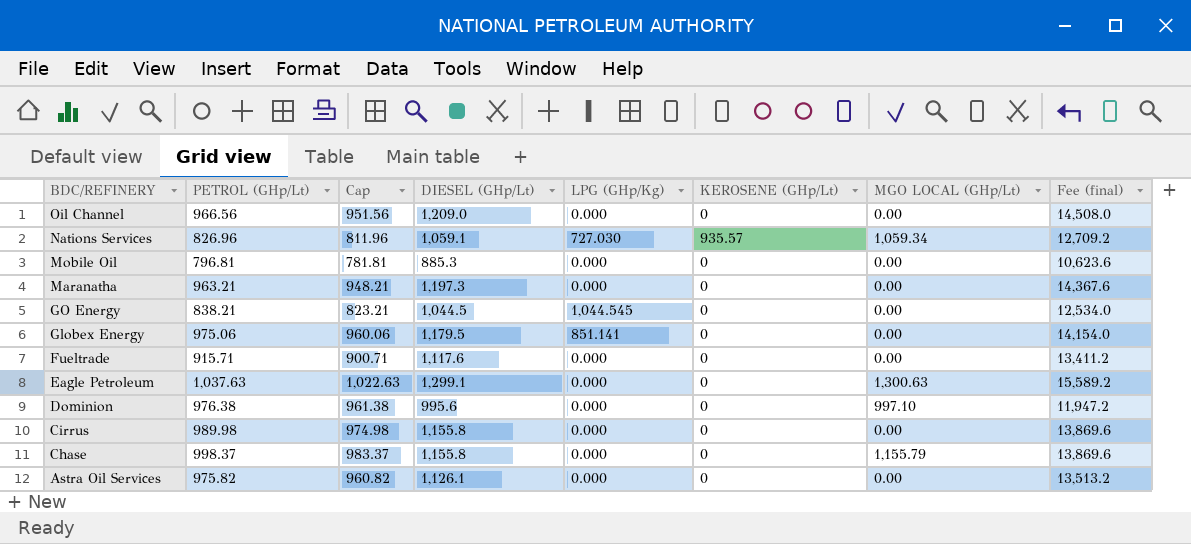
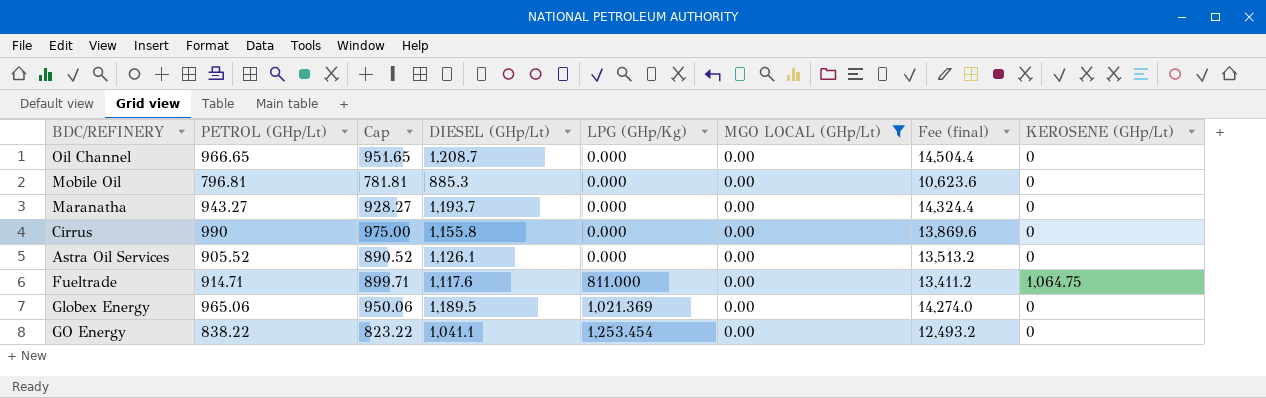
filter: none -> MGO LOCAL (GHp/Lt) = 0.00
row order: BDC/REFINERY descending -> LPG (GHp/Kg) ascending
column KEROSENE (GHp/Lt) | position: 6 -> 8
Oil Channel | PETROL (GHp/Lt): 966.56 -> 966.65
Oil Channel | Cap: 951.56 -> 951.65
Oil Channel | DIESEL (GHp/Lt): 1,209.0 -> 1,208.7
Oil Channel | Fee (final): 14,508.0 -> 14,504.4
Maranatha | PETROL (GHp/Lt): 963.21 -> 943.27
Maranatha | Cap: 948.21 -> 928.27
Maranatha | DIESEL (GHp/Lt): 1,197.3 -> 1,193.7
Maranatha | Fee (final): 14,367.6 -> 14,324.4
Cirrus | PETROL (GHp/Lt): 989.98 -> 990
Cirrus | Cap: 974.98 -> 975.00
Astra Oil Services | PETROL (GHp/Lt): 975.82 -> 905.52
Astra Oil Services | Cap: 960.82 -> 890.52
Fueltrade | PETROL (GHp/Lt): 915.71 -> 914.71
Fueltrade | Cap: 900.71 -> 899.71
Fueltrade | LPG (GHp/Kg): 0.000 -> 811.000
Fueltrade | KEROSENE (GHp/Lt): 0 -> 1,064.75
Globex Energy | PETROL (GHp/Lt): 975.06 -> 965.06
Globex Energy | Cap: 960.06 -> 950.06
Globex Energy | DIESEL (GHp/Lt): 1,179.5 -> 1,189.5
Globex Energy | LPG (GHp/Kg): 851.141 -> 1,021.369
Globex Energy | Fee (final): 14,154.0 -> 14,274.0
GO Energy | PETROL (GHp/Lt): 838.21 -> 838.22
GO Energy | Cap: 823.21 -> 823.22
GO Energy | DIESEL (GHp/Lt): 1,044.5 -> 1,041.1
GO Energy | LPG (GHp/Kg): 1,044.545 -> 1,253.454
GO Energy | Fee (final): 12,534.0 -> 12,493.2

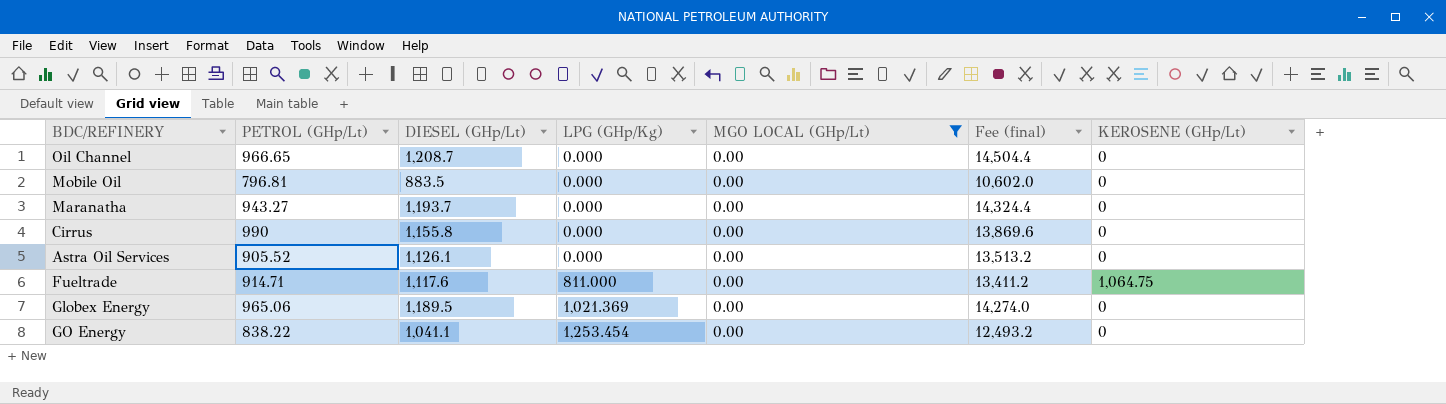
column Cap | formula: [PETROL (GHp/Lt)] - 15 -> none
Mobile Oil | DIESEL (GHp/Lt): 885.3 -> 883.5
Mobile Oil | Fee (final): 10,623.6 -> 10,602.0

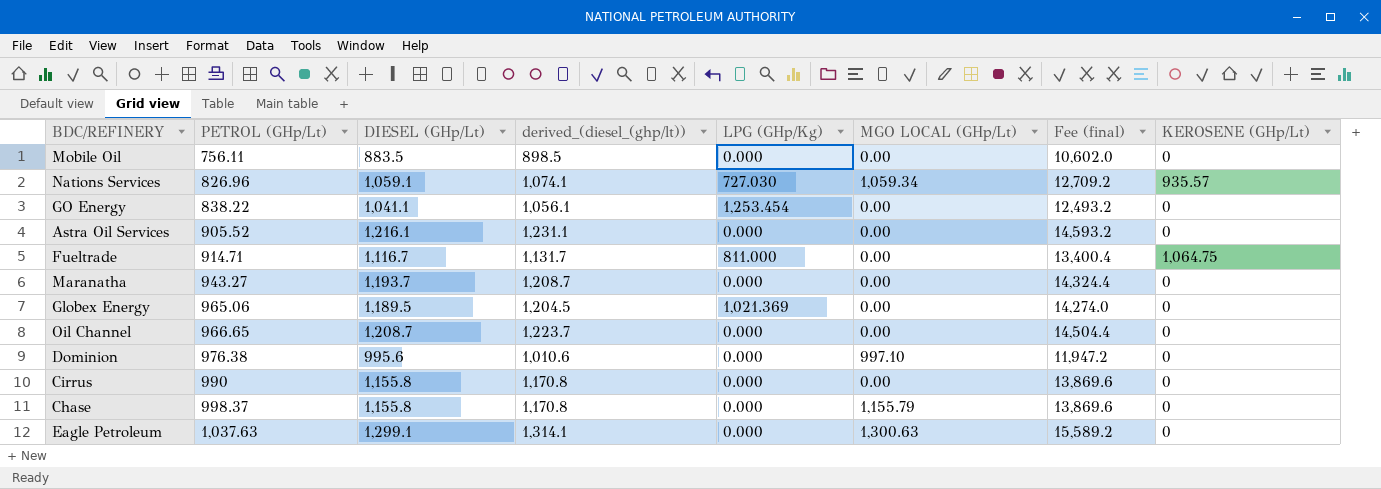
filter: MGO LOCAL (GHp/Lt) = 0.00 -> none
row order: LPG (GHp/Kg) ascending -> PETROL (GHp/Lt) ascending
column derived_(diesel_(ghp/lt)) | formula: none -> [DIESEL (GHp/Lt)] + 15
Mobile Oil | PETROL (GHp/Lt): 796.81 -> 756.11
Astra Oil Services | DIESEL (GHp/Lt): 1,126.1 -> 1,216.1
Astra Oil Services | Fee (final): 13,513.2 -> 14,593.2
Fueltrade | DIESEL (GHp/Lt): 1,117.6 -> 1,116.7
Fueltrade | Fee (final): 13,411.2 -> 13,400.4

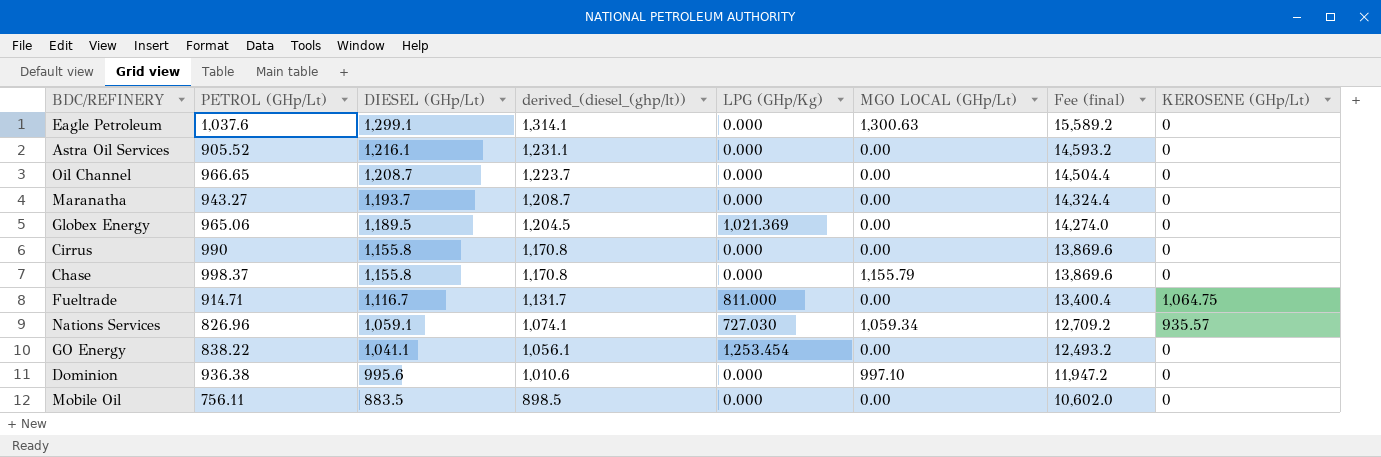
row order: PETROL (GHp/Lt) ascending -> DIESEL (GHp/Lt) descending
Eagle Petroleum | PETROL (GHp/Lt): 1,037.63 -> 1,037.6
Dominion | PETROL (GHp/Lt): 976.38 -> 936.38

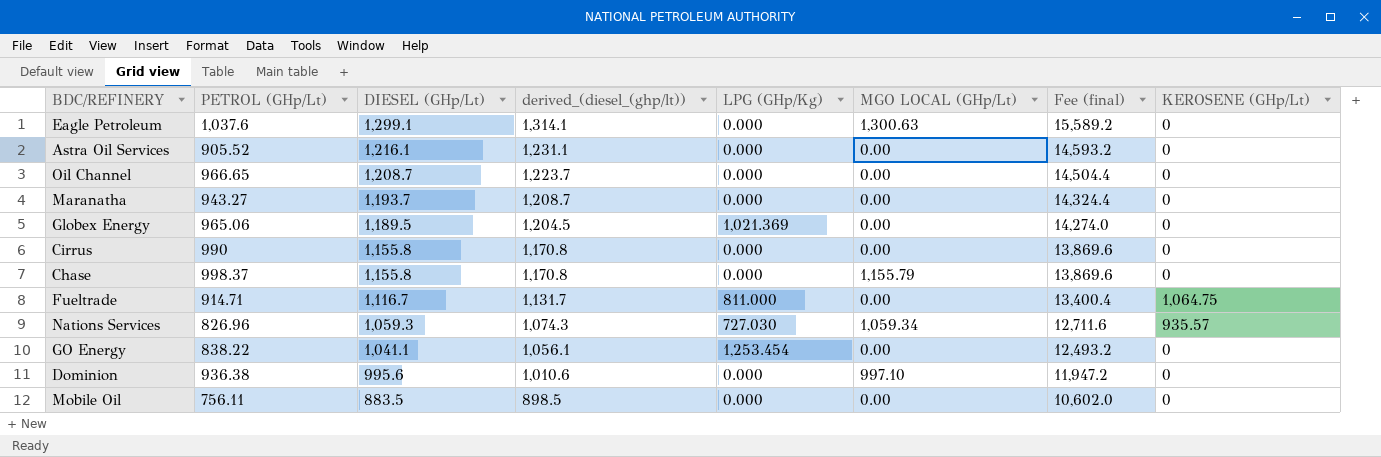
Nations Services | DIESEL (GHp/Lt): 1,059.1 -> 1,059.3
Nations Services | derived_(diesel_(ghp/lt)): 1,074.1 -> 1,074.3
Nations Services | Fee (final): 12,709.2 -> 12,711.6

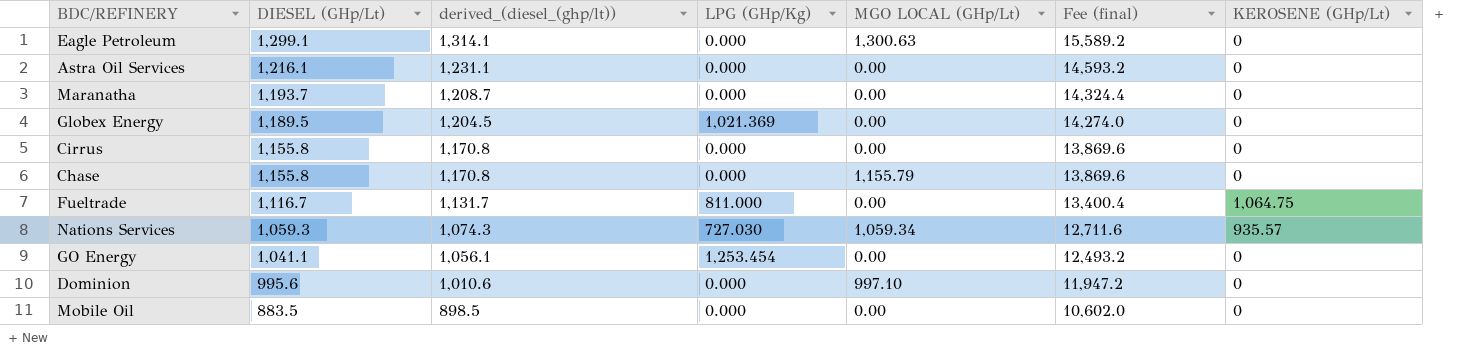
column PETROL (GHp/Lt) | position: 2 -> none
row Oil Channel: 966.65 | 1,208.7 | 1,223.7 | 0.000 | 0.00 | 14,504.4 | 0 -> none

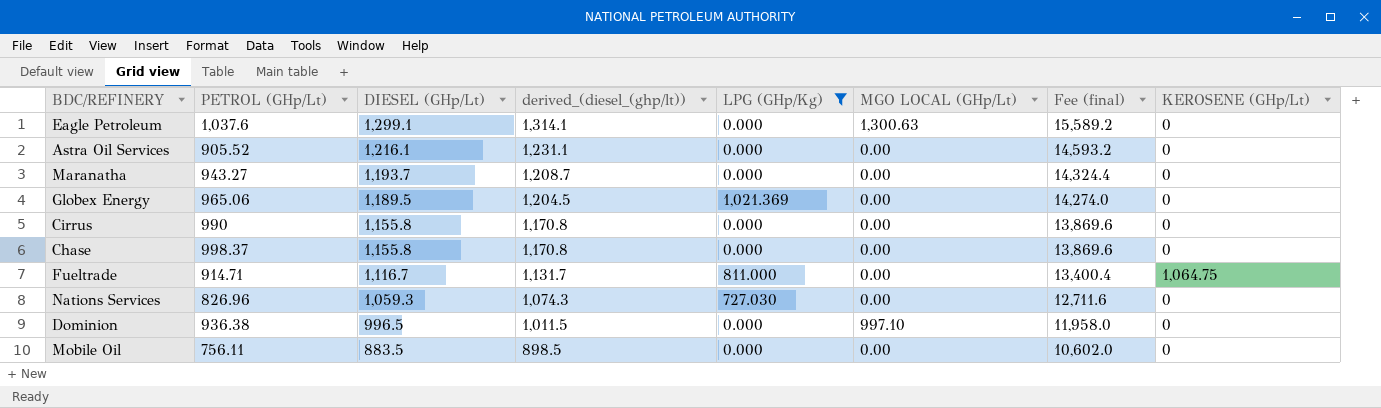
filter: none -> LPG (GHp/Kg) != 1,253.454
column PETROL (GHp/Lt) | position: none -> 2
Chase | MGO LOCAL (GHp/Lt): 1,155.79 -> 0.00
Nations Services | MGO LOCAL (GHp/Lt): 1,059.34 -> 0.00
Nations Services | KEROSENE (GHp/Lt): 935.57 -> 0
Dominion | DIESEL (GHp/Lt): 995.6 -> 996.5
Dominion | derived_(diesel_(ghp/lt)): 1,010.6 -> 1,011.5
Dominion | Fee (final): 11,947.2 -> 11,958.0

